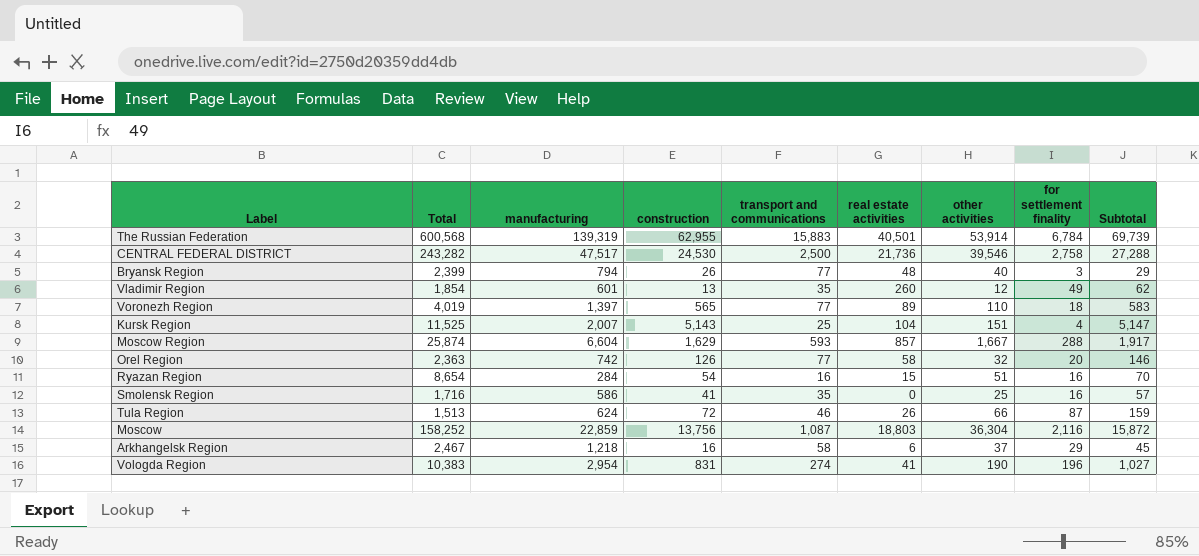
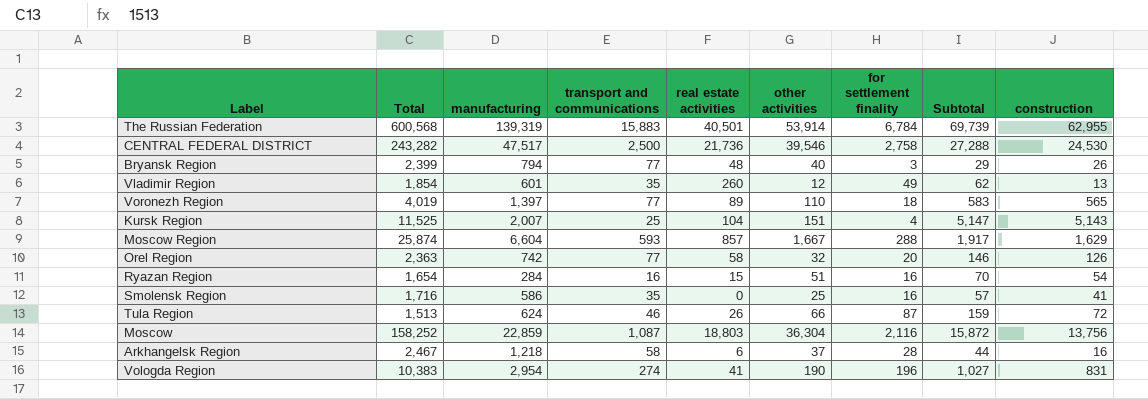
column construction | position: 4 -> 9
Ryazan Region | Total: 8,654 -> 1,654
Arkhangelsk Region | for settlement finality: 29 -> 28
Arkhangelsk Region | Subtotal: 45 -> 44

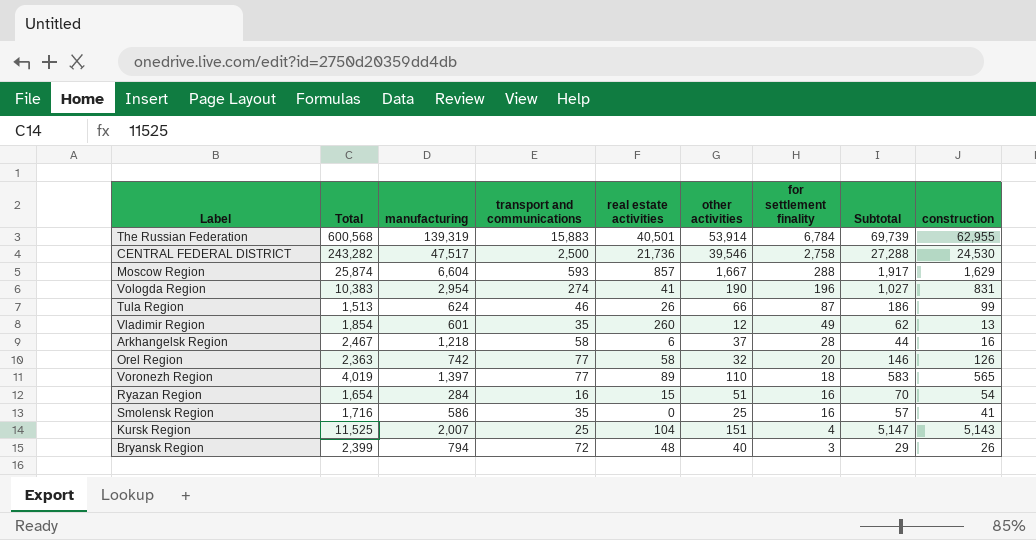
row order: none -> for settlement finality descending
row Moscow: 158,252 | 22,859 | 1,087 | 18,803 | 36,304 | 2,116 | 15,872 | 13,756 -> none
Tula Region | Subtotal: 159 -> 186
Tula Region | construction: 72 -> 99
Bryansk Region | transport and communications: 77 -> 72

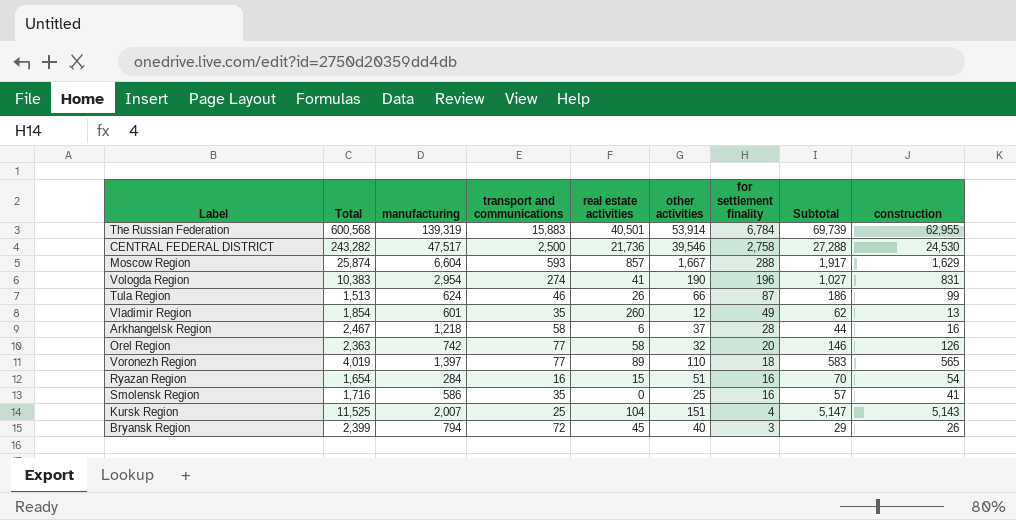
Bryansk Region | real estate activities: 48 -> 45

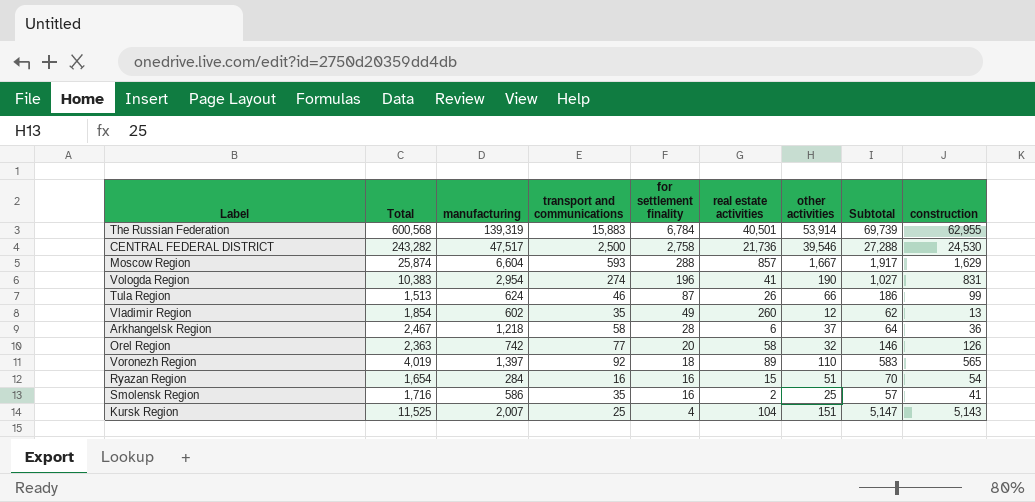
column for settlement finality | position: 7 -> 5
row Bryansk Region: 2,399 | 794 | 72 | 45 | 40 | 3 | 29 | 26 -> none
Vladimir Region | manufacturing: 601 -> 602
Arkhangelsk Region | Subtotal: 44 -> 64
Arkhangelsk Region | construction: 16 -> 36
Voronezh Region | transport and communications: 77 -> 92
Smolensk Region | real estate activities: 0 -> 2

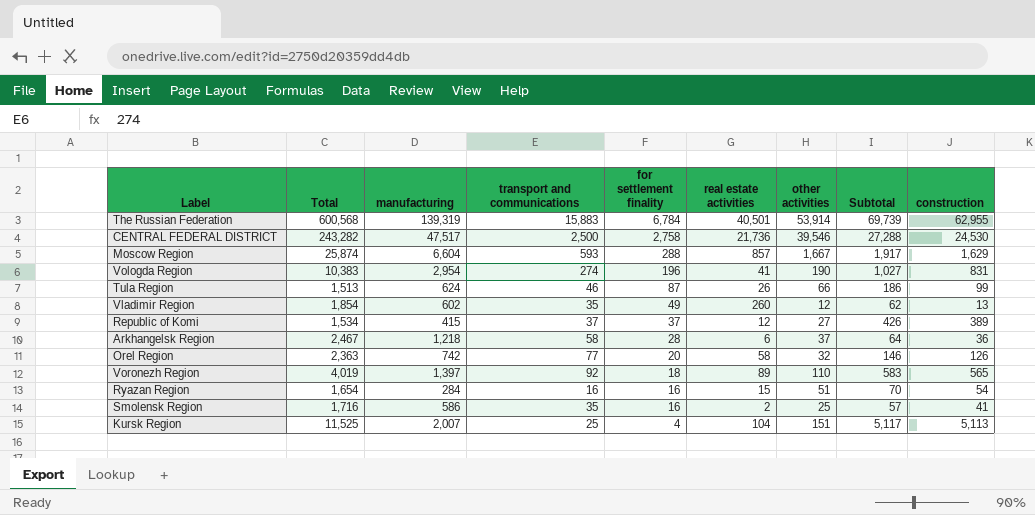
row Republic of Komi: none -> 1,534 | 415 | 37 | 37 | 12 | 27 | 426 | 389
Kursk Region | Subtotal: 5,147 -> 5,117
Kursk Region | construction: 5,143 -> 5,113

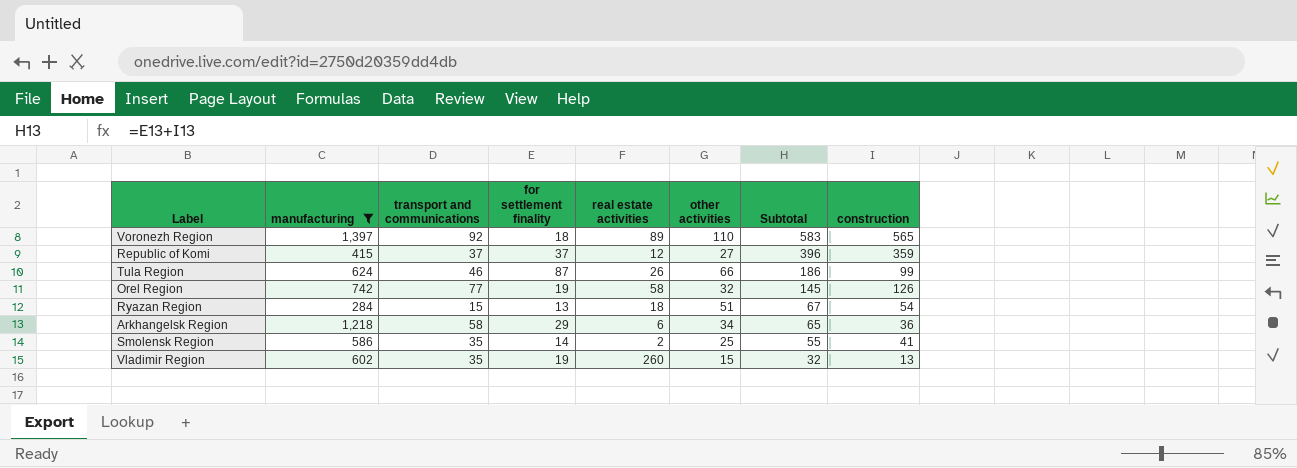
filter: none -> manufacturing <= 1,397
row order: for settlement finality descending -> Subtotal descending
column Total | position: 2 -> none
Republic of Komi | Subtotal: 426 -> 396
Republic of Komi | construction: 389 -> 359
Orel Region | for settlement finality: 20 -> 19
Orel Region | Subtotal: 146 -> 145
Ryazan Region | transport and communications: 16 -> 15
Ryazan Region | for settlement finality: 16 -> 13
Ryazan Region | real estate activities: 15 -> 18
Ryazan Region | Subtotal: 70 -> 67
Arkhangelsk Region | for settlement finality: 28 -> 29
Arkhangelsk Region | other activities: 37 -> 34
Arkhangelsk Region | Subtotal: 64 -> 65
Smolensk Region | for settlement finality: 16 -> 14
Smolensk Region | Subtotal: 57 -> 55
Vladimir Region | for settlement finality: 49 -> 19
Vladimir Region | other activities: 12 -> 15
Vladimir Region | Subtotal: 62 -> 32

